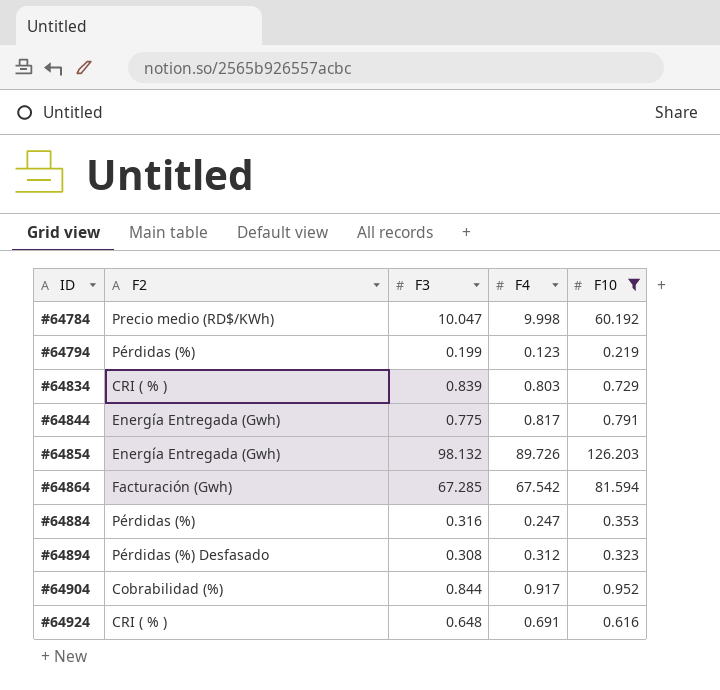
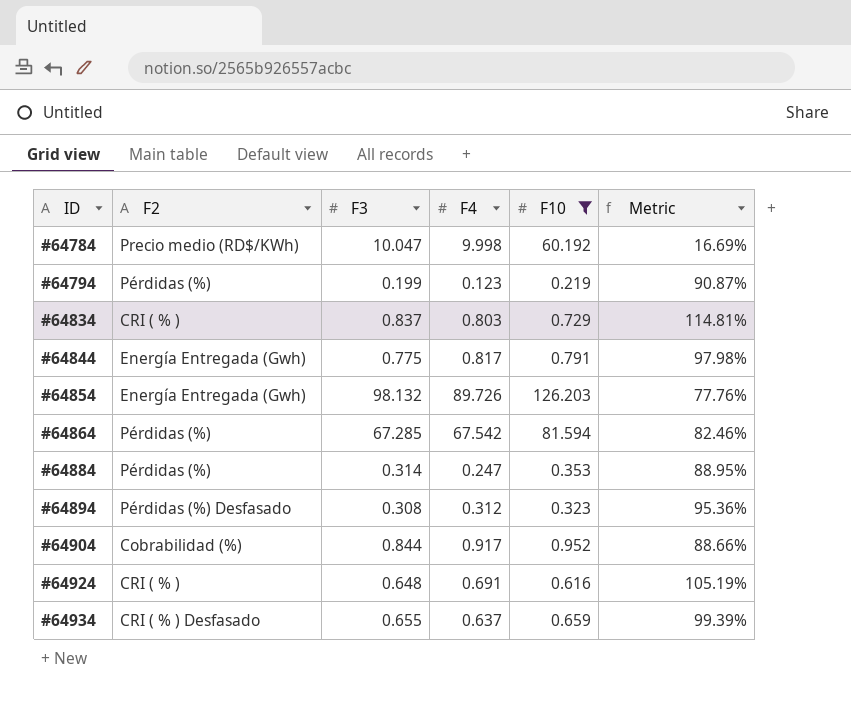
column Metric | formula: none -> [F3] / [F10]
#64834 | F3: 0.839 -> 0.837
#64864 | F2: Facturación (Gwh) -> Pérdidas (%)
#64884 | F3: 0.316 -> 0.314
row #64934: none -> CRI ( % ) Desfasado | 0.655 | 0.637 | 0.659 | 99.39%

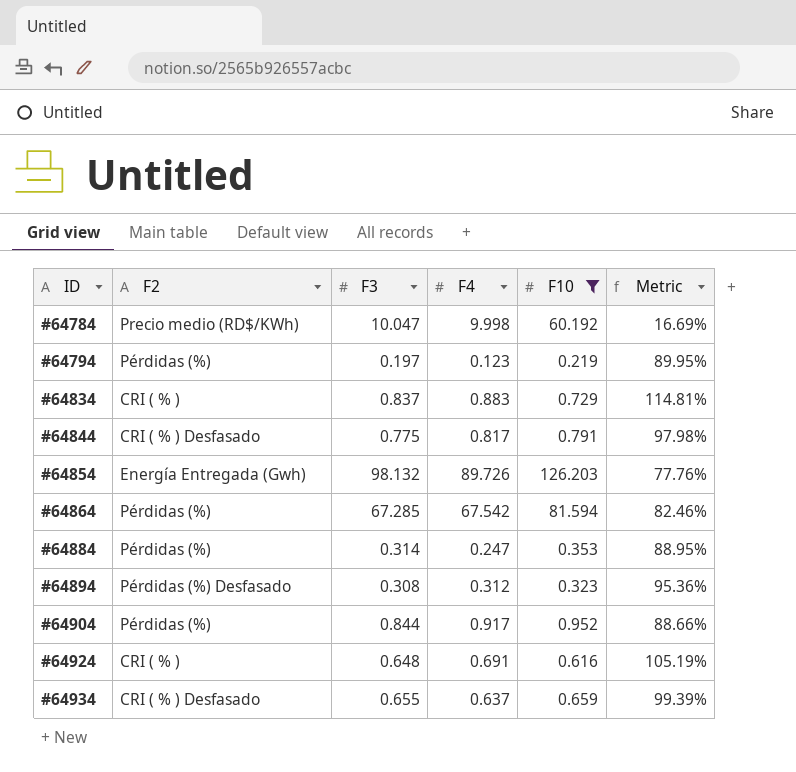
#64794 | F3: 0.199 -> 0.197
#64794 | Metric: 90.87% -> 89.95%
#64834 | F4: 0.803 -> 0.883
#64844 | F2: Energía Entregada (Gwh) -> CRI ( % ) Desfasado
#64904 | F2: Cobrabilidad (%) -> Pérdidas (%)

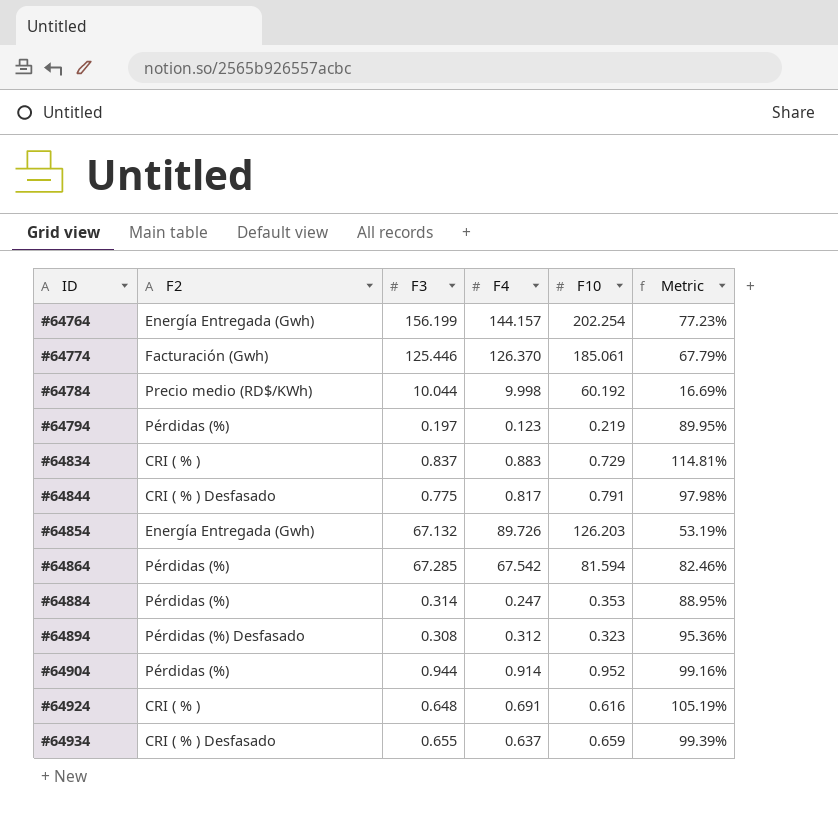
filter: F10 <= 126.203 -> none
#64784 | F3: 10.047 -> 10.044
#64854 | F3: 98.132 -> 67.132
#64854 | Metric: 77.76% -> 53.19%
#64904 | F3: 0.844 -> 0.944
#64904 | F4: 0.917 -> 0.914
#64904 | Metric: 88.66% -> 99.16%

